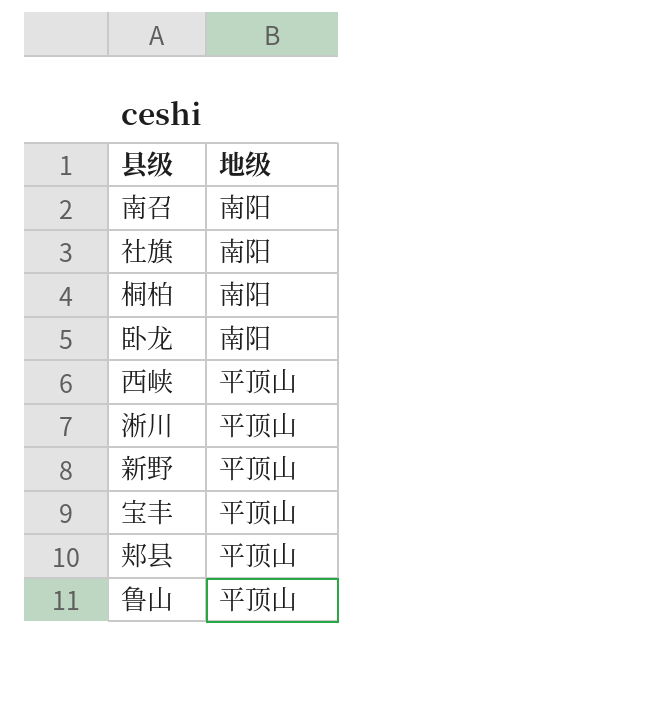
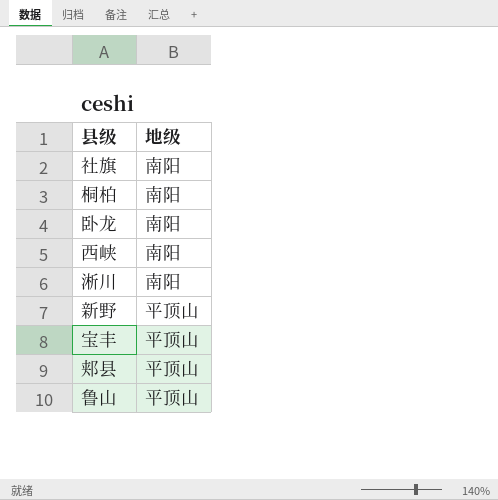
row 南召: 南阳 -> none
西峡 | 地级: 平顶山 -> 南阳
淅川 | 地级: 平顶山 -> 南阳

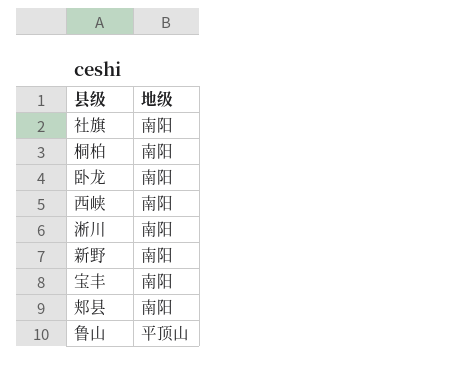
新野 | 地级: 平顶山 -> 南阳
宝丰 | 地级: 平顶山 -> 南阳
郏县 | 地级: 平顶山 -> 南阳

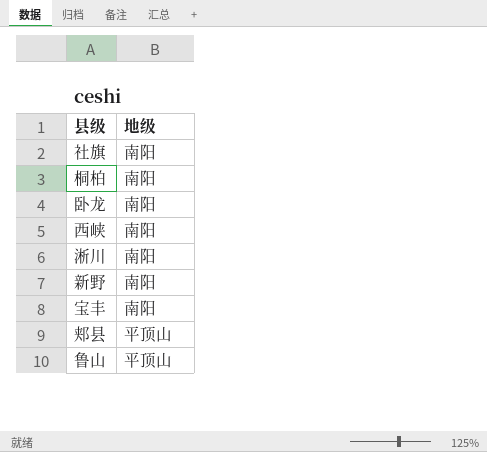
郏县 | 地级: 南阳 -> 平顶山

